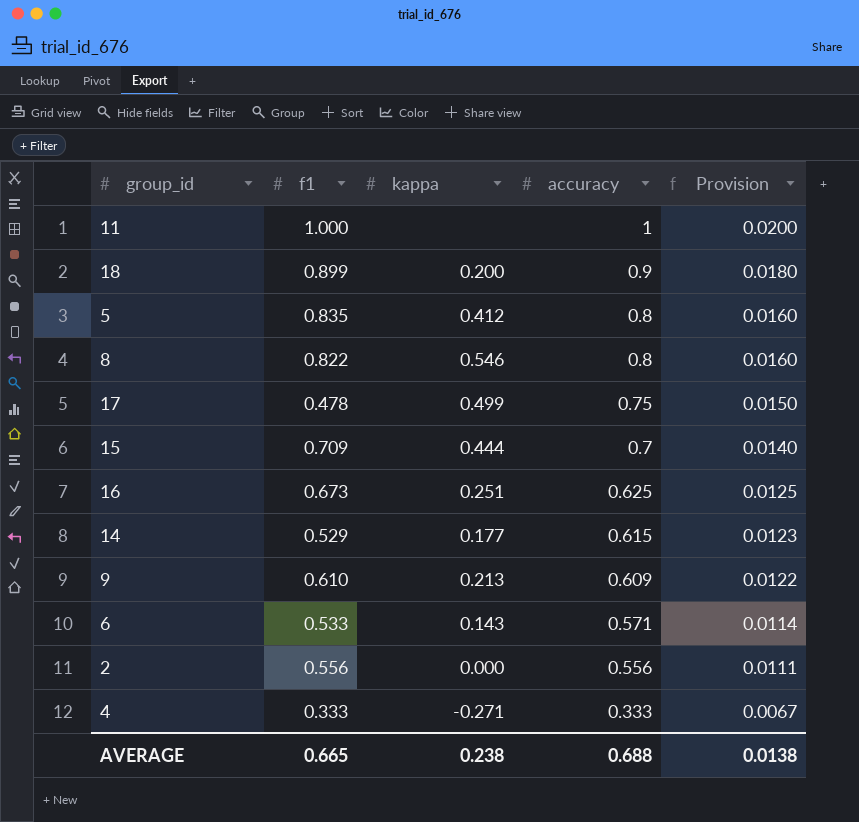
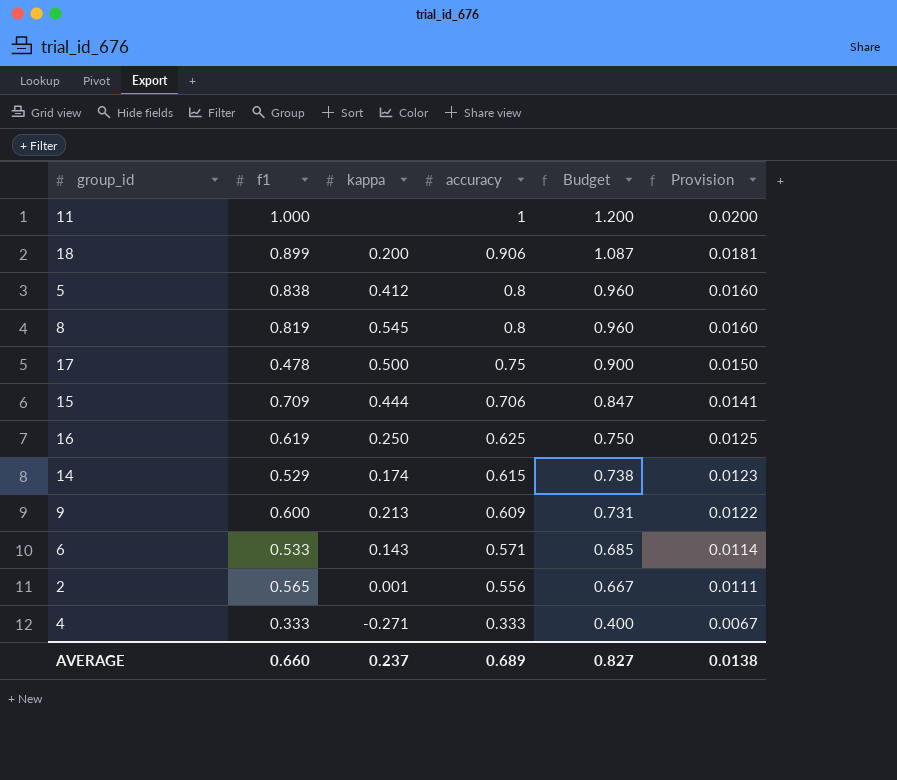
column Budget | formula: none -> [accuracy] * 1.2
18 | accuracy: 0.9 -> 0.906
18 | Provision: 0.0180 -> 0.0181
5 | f1: 0.835 -> 0.838
8 | f1: 0.822 -> 0.819
8 | kappa: 0.546 -> 0.545
17 | kappa: 0.499 -> 0.500
15 | accuracy: 0.7 -> 0.706
15 | Provision: 0.0140 -> 0.0141
16 | f1: 0.673 -> 0.619
16 | kappa: 0.251 -> 0.250
14 | kappa: 0.177 -> 0.174
9 | f1: 0.610 -> 0.600
2 | f1: 0.556 -> 0.565
2 | kappa: 0.000 -> 0.001
AVERAGE | f1: 0.665 -> 0.660
AVERAGE | kappa: 0.238 -> 0.237
AVERAGE | accuracy: 0.688 -> 0.689

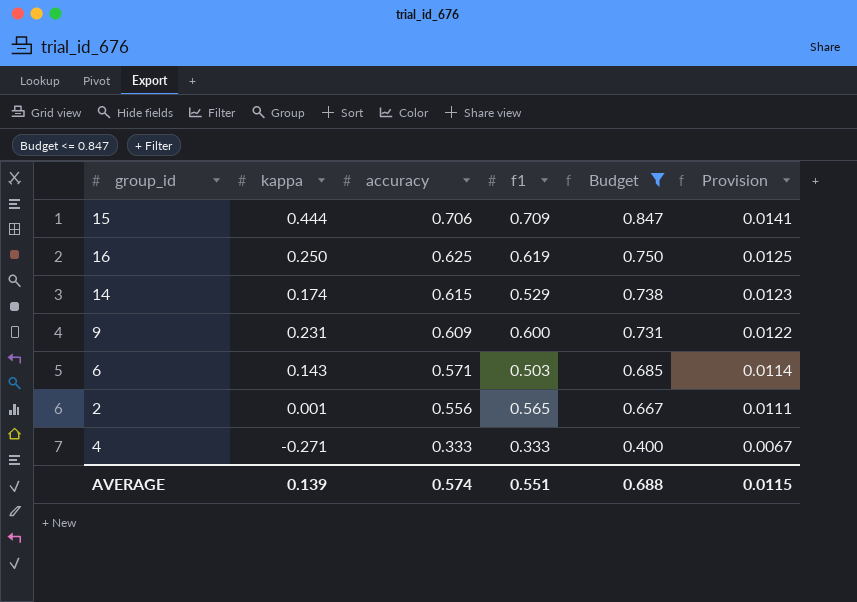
filter: none -> Budget <= 0.847
column f1 | position: 2 -> 4
9 | kappa: 0.213 -> 0.231
6 | f1: 0.533 -> 0.503
AVERAGE | kappa: 0.237 -> 0.139
AVERAGE | accuracy: 0.689 -> 0.574
AVERAGE | f1: 0.660 -> 0.551
AVERAGE | Budget: 0.827 -> 0.688
AVERAGE | Provision: 0.0138 -> 0.0115

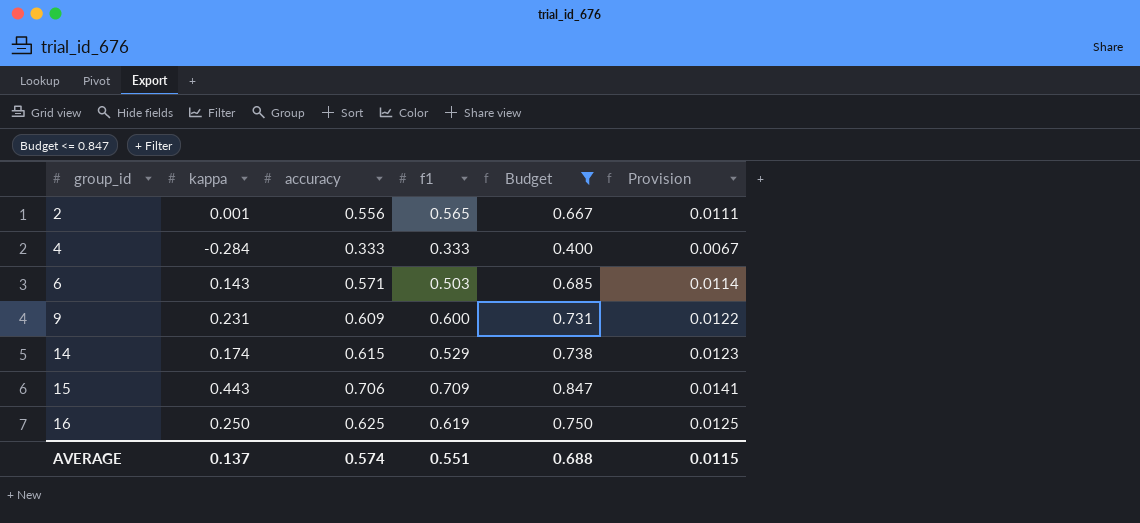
row order: accuracy descending -> group_id ascending
4 | kappa: -0.271 -> -0.284
15 | kappa: 0.444 -> 0.443
AVERAGE | kappa: 0.139 -> 0.137

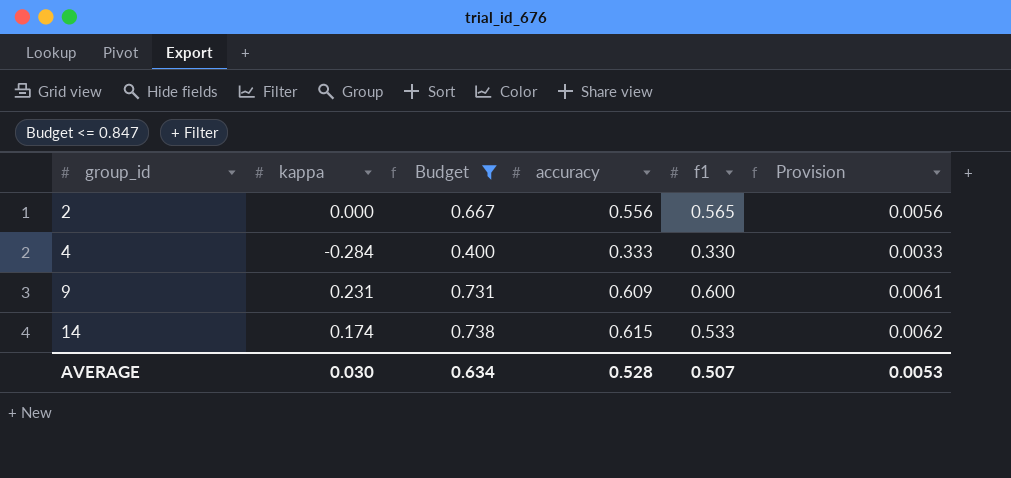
column Budget | position: 5 -> 3
column Provision | formula: [accuracy] * 0.02 -> [accuracy] * 0.01
row 6: 0.143 | 0.571 | 0.503 | 0.685 | 0.0114 -> none
row 15: 0.443 | 0.706 | 0.709 | 0.847 | 0.0141 -> none
row 16: 0.250 | 0.625 | 0.619 | 0.750 | 0.0125 -> none
2 | kappa: 0.001 -> 0.000
4 | f1: 0.333 -> 0.330
14 | f1: 0.529 -> 0.533
AVERAGE | kappa: 0.137 -> 0.030
AVERAGE | Budget: 0.688 -> 0.634
AVERAGE | accuracy: 0.574 -> 0.528
AVERAGE | f1: 0.551 -> 0.507
AVERAGE | Provision: 0.0115 -> 0.0053

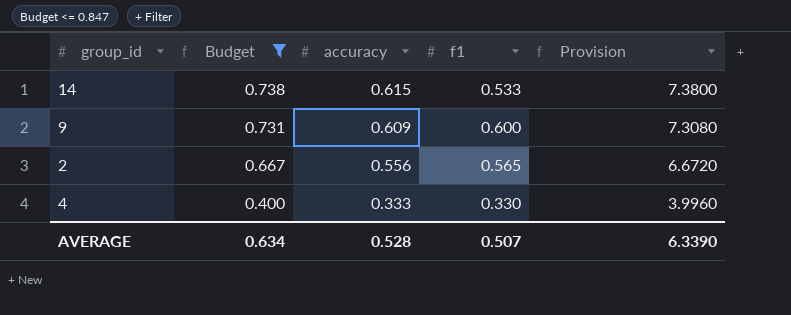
row order: group_id ascending -> Budget descending
column kappa | position: 2 -> none
column Provision | formula: [accuracy] * 0.01 -> [accuracy] * 12
AVERAGE | Provision: 0.0053 -> 6.3390

